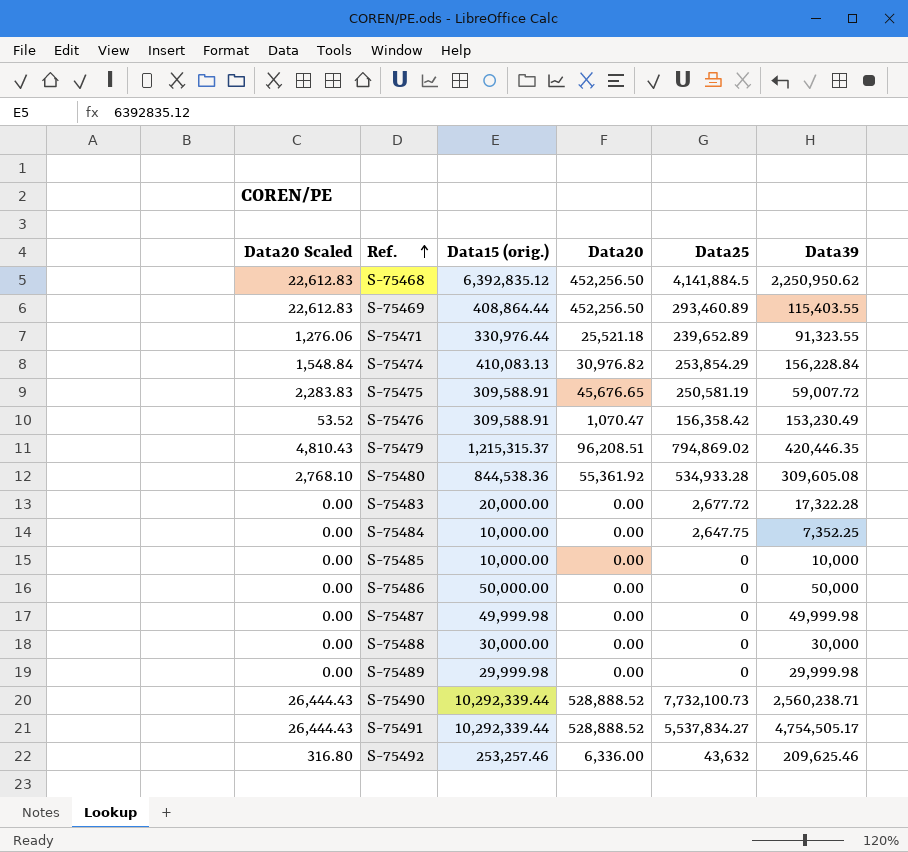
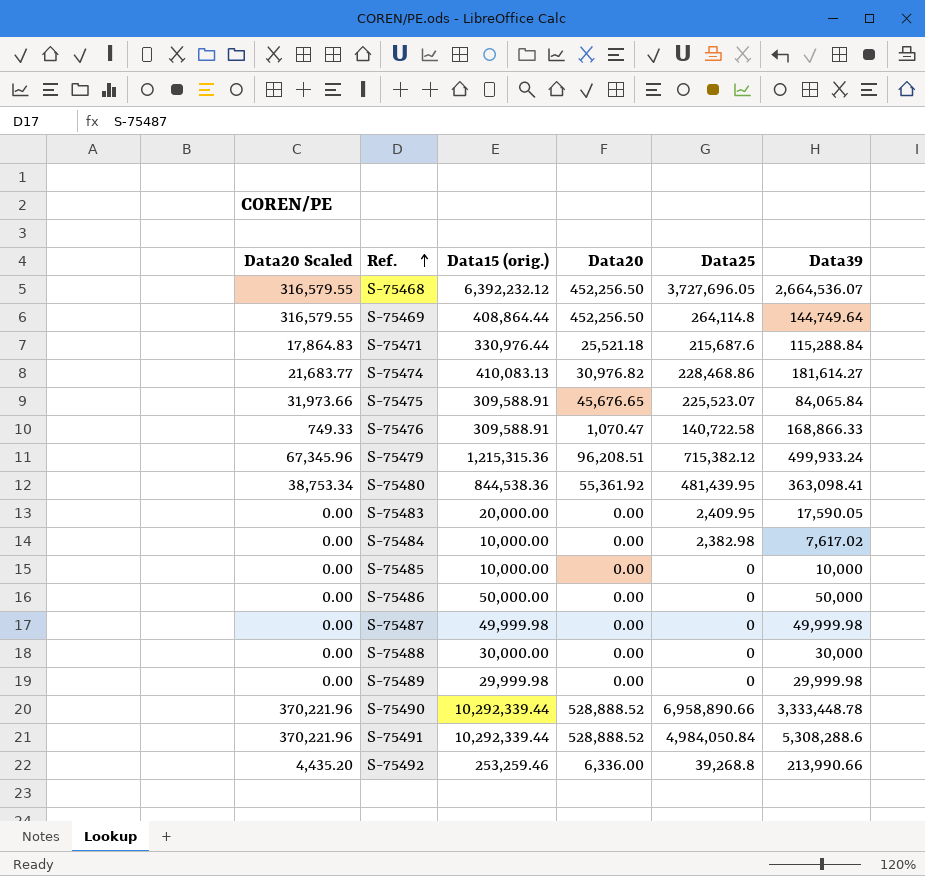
column Data20 Scaled | formula: [Data20] * 0.05 -> [Data20] * 0.7
S-75468 | Data15 (orig.): 6,392,835.12 -> 6,392,232.12
S-75468 | Data25: 4,141,884.5 -> 3,727,696.05
S-75468 | Data39: 2,250,950.62 -> 2,664,536.07
S-75469 | Data25: 293,460.89 -> 264,114.8
S-75469 | Data39: 115,403.55 -> 144,749.64
S-75471 | Data25: 239,652.89 -> 215,687.6
S-75471 | Data39: 91,323.55 -> 115,288.84
S-75474 | Data25: 253,854.29 -> 228,468.86
S-75474 | Data39: 156,228.84 -> 181,614.27
S-75475 | Data25: 250,581.19 -> 225,523.07
S-75475 | Data39: 59,007.72 -> 84,065.84
S-75476 | Data25: 156,358.42 -> 140,722.58
S-75476 | Data39: 153,230.49 -> 168,866.33
S-75479 | Data15 (orig.): 1,215,315.37 -> 1,215,315.36
S-75479 | Data25: 794,869.02 -> 715,382.12
S-75479 | Data39: 420,446.35 -> 499,933.24
S-75480 | Data25: 534,933.28 -> 481,439.95
S-75480 | Data39: 309,605.08 -> 363,098.41
S-75483 | Data25: 2,677.72 -> 2,409.95
S-75483 | Data39: 17,322.28 -> 17,590.05
S-75484 | Data25: 2,647.75 -> 2,382.98
S-75484 | Data39: 7,352.25 -> 7,617.02
S-75490 | Data25: 7,732,100.73 -> 6,958,890.66
S-75490 | Data39: 2,560,238.71 -> 3,333,448.78
S-75491 | Data25: 5,537,834.27 -> 4,984,050.84
S-75491 | Data39: 4,754,505.17 -> 5,308,288.6
S-75492 | Data15 (orig.): 253,257.46 -> 253,259.46
S-75492 | Data25: 43,632 -> 39,268.8
S-75492 | Data39: 209,625.46 -> 213,990.66

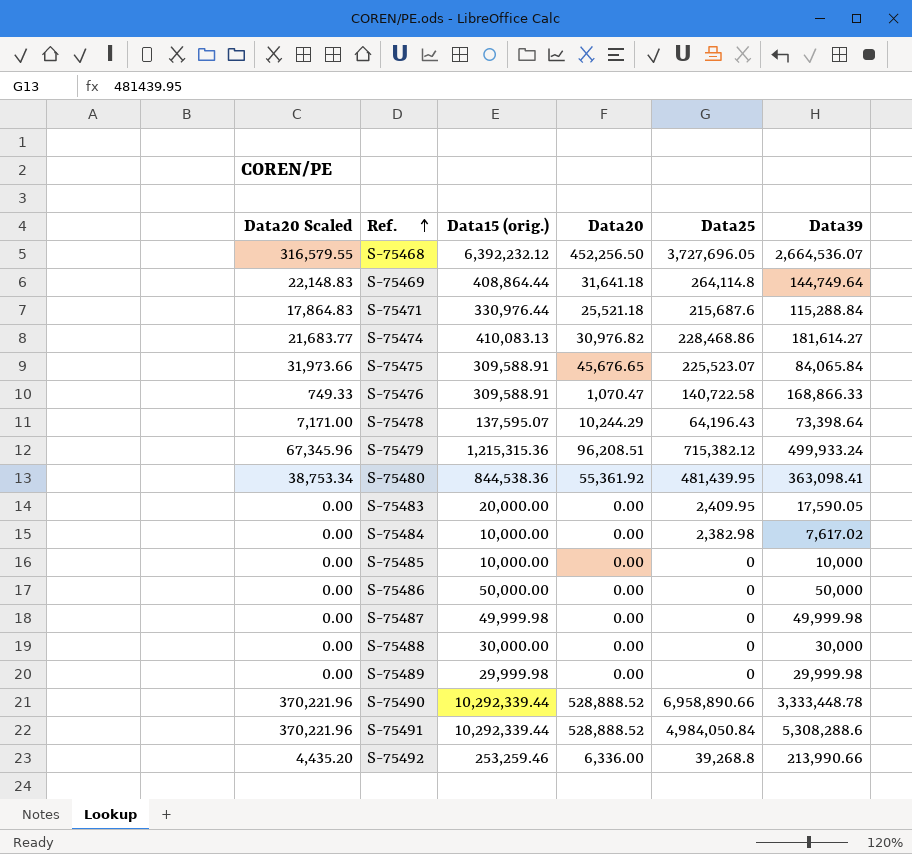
S-75469 | Data20 Scaled: 316,579.55 -> 22,148.83
S-75469 | Data20: 452,256.50 -> 31,641.18
row S-75478: none -> 7,171.00 | 137,595.07 | 10,244.29 | 64,196.43 | 73,398.64

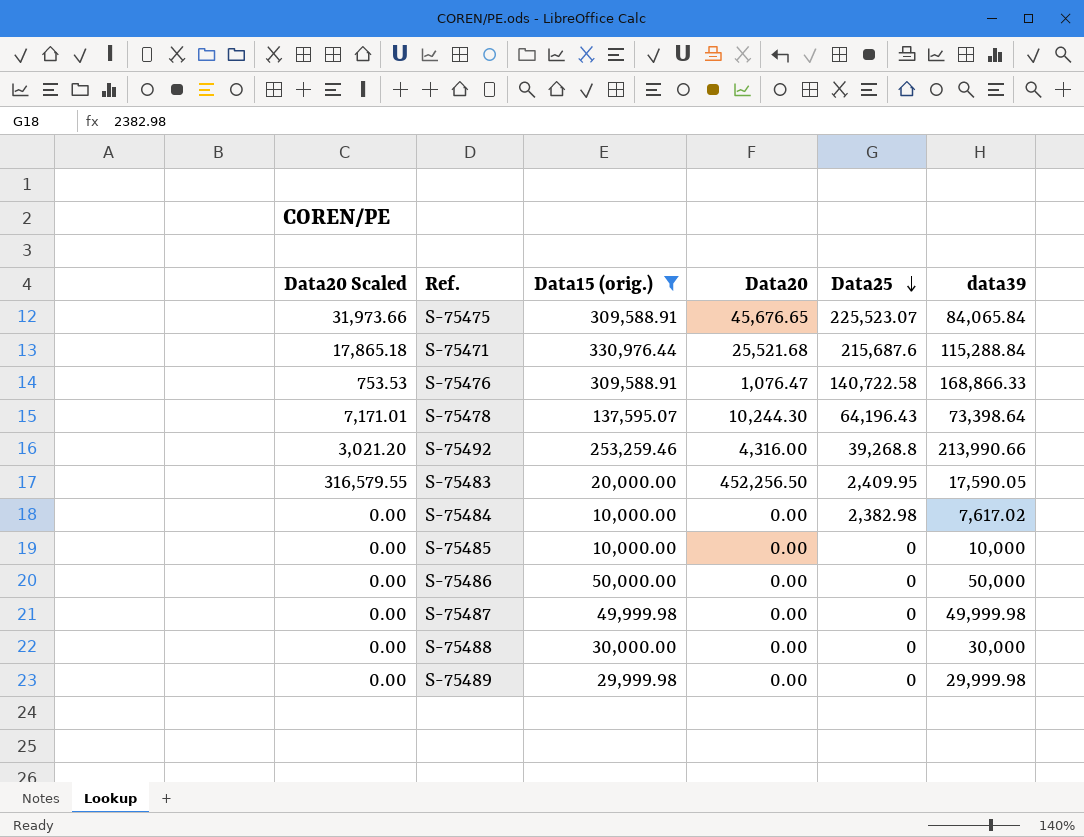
filter: none -> Data15 (orig.) <= 330,976.44
row order: Ref. ascending -> Data25 descending
column name: Data39 -> data39
S-75471 | Data20 Scaled: 17,864.83 -> 17,865.18
S-75471 | Data20: 25,521.18 -> 25,521.68
S-75476 | Data20 Scaled: 749.33 -> 753.53
S-75476 | Data20: 1,070.47 -> 1,076.47
S-75478 | Data20 Scaled: 7,171.00 -> 7,171.01
S-75478 | Data20: 10,244.29 -> 10,244.30
S-75492 | Data20 Scaled: 4,435.20 -> 3,021.20
S-75492 | Data20: 6,336.00 -> 4,316.00
S-75483 | Data20 Scaled: 0.00 -> 316,579.55
S-75483 | Data20: 0.00 -> 452,256.50

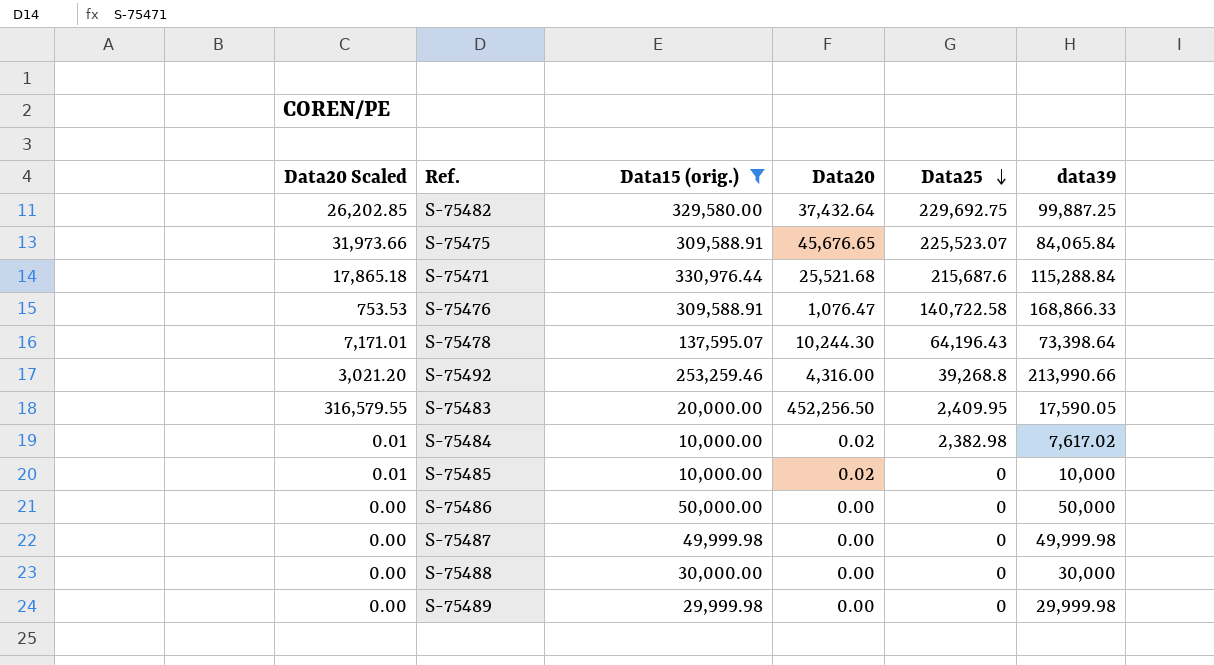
row S-75482: none -> 26,202.85 | 329,580.00 | 37,432.64 | 229,692.75 | 99,887.25
S-75484 | Data20 Scaled: 0.00 -> 0.01
S-75484 | Data20: 0.00 -> 0.02
S-75485 | Data20 Scaled: 0.00 -> 0.01
S-75485 | Data20: 0.00 -> 0.02

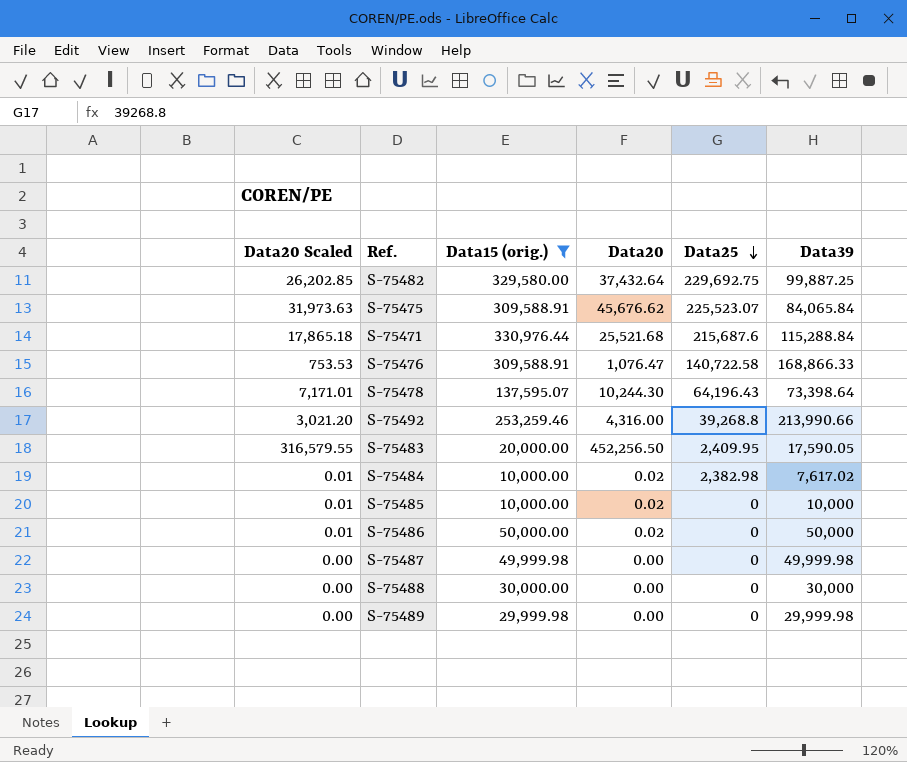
column name: data39 -> Data39
S-75475 | Data20 Scaled: 31,973.66 -> 31,973.63
S-75475 | Data20: 45,676.65 -> 45,676.62
S-75486 | Data20 Scaled: 0.00 -> 0.01
S-75486 | Data20: 0.00 -> 0.02

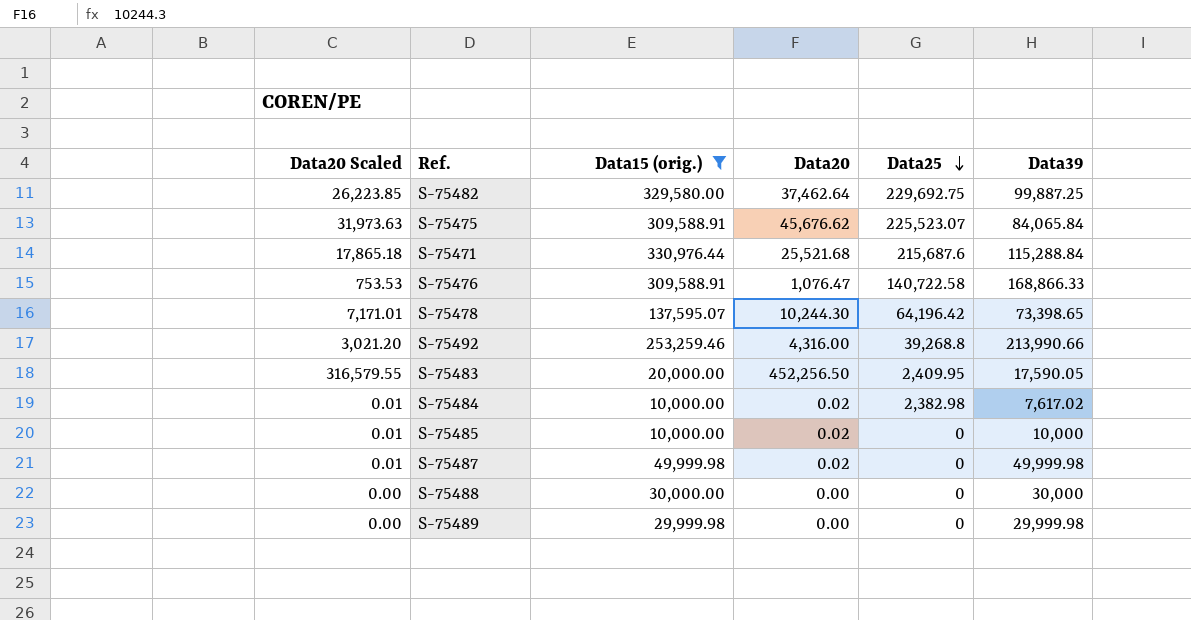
row S-75486: 0.01 | 50,000.00 | 0.02 | 0 | 50,000 -> none
S-75482 | Data20 Scaled: 26,202.85 -> 26,223.85
S-75482 | Data20: 37,432.64 -> 37,462.64
S-75478 | Data25: 64,196.43 -> 64,196.42
S-75478 | Data39: 73,398.64 -> 73,398.65
S-75487 | Data20 Scaled: 0.00 -> 0.01
S-75487 | Data20: 0.00 -> 0.02

